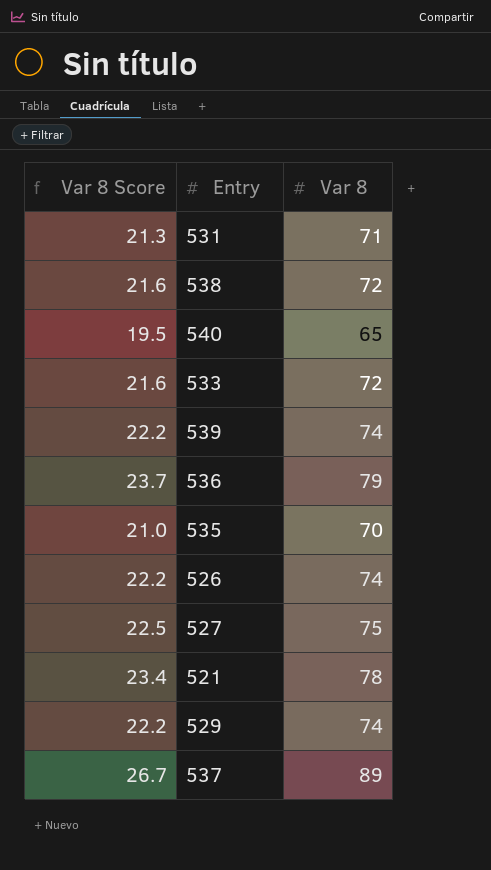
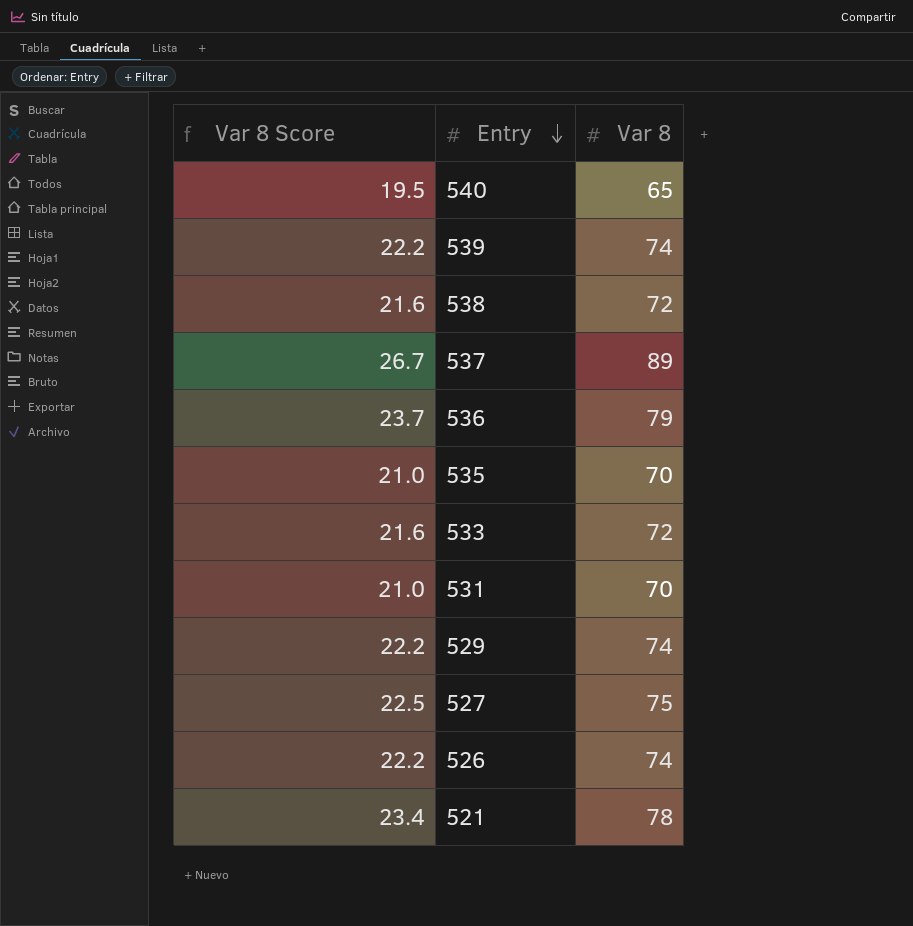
row order: none -> Entry descending
531 | Var 8 Score: 21.3 -> 21.0
531 | Var 8: 71 -> 70

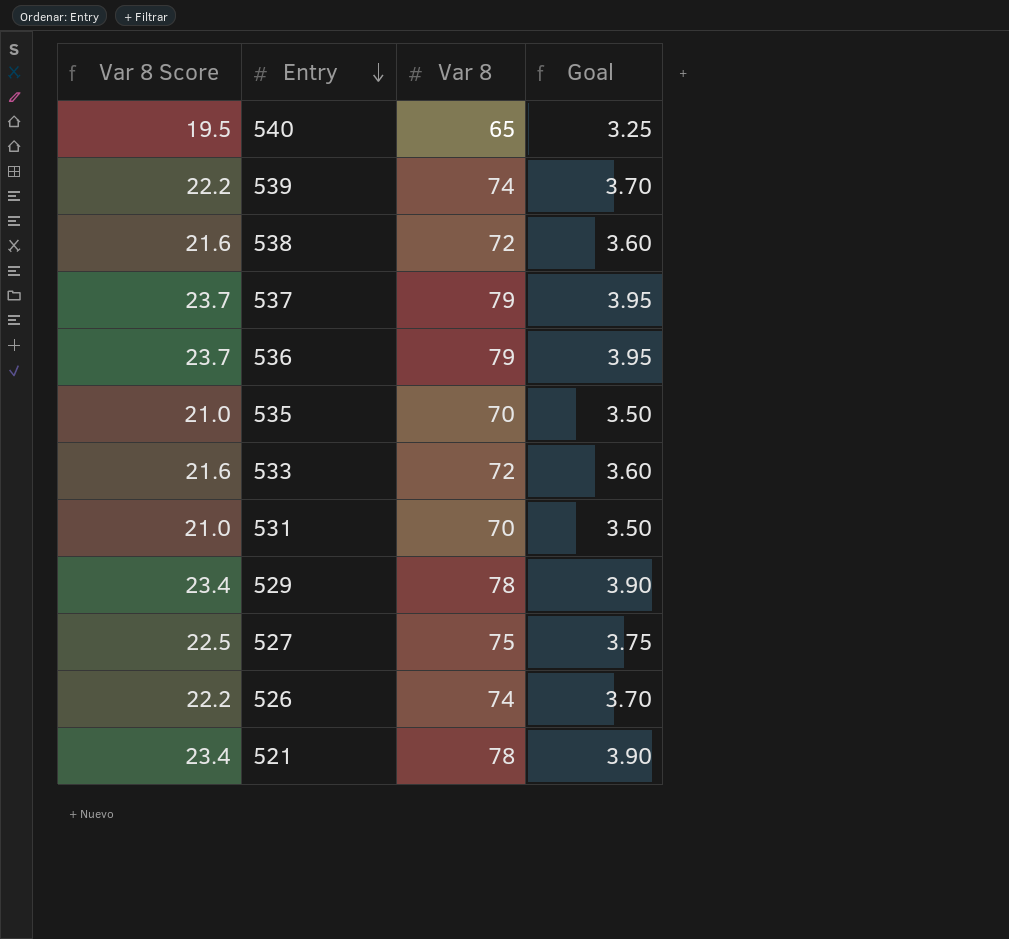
column Goal | formula: none -> [Var 8] * 0.05
537 | Var 8 Score: 26.7 -> 23.7
537 | Var 8: 89 -> 79
529 | Var 8 Score: 22.2 -> 23.4
529 | Var 8: 74 -> 78

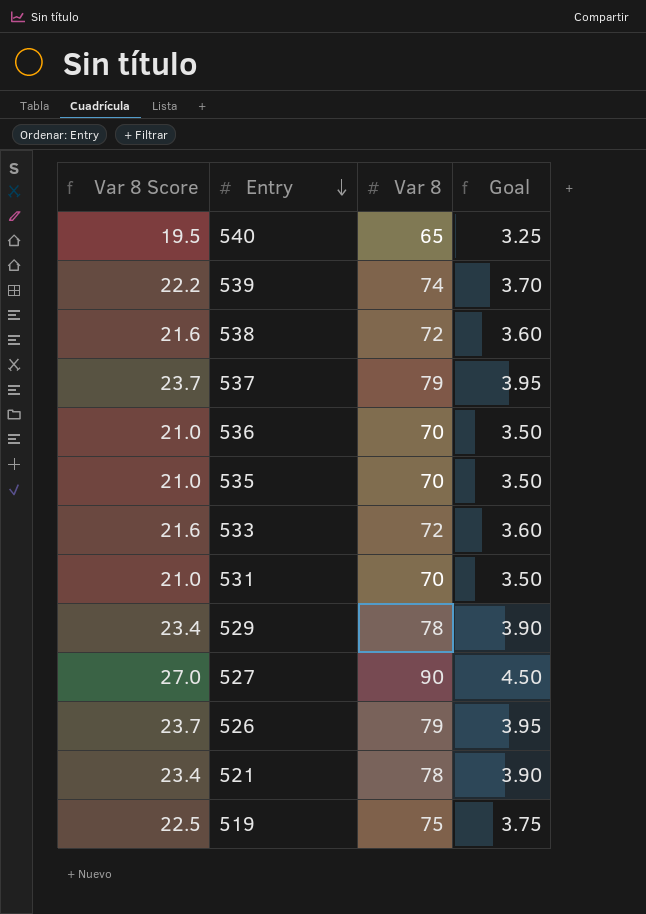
536 | Var 8 Score: 23.7 -> 21.0
536 | Var 8: 79 -> 70
536 | Goal: 3.95 -> 3.50
527 | Var 8 Score: 22.5 -> 27.0
527 | Var 8: 75 -> 90
527 | Goal: 3.75 -> 4.50
526 | Var 8 Score: 22.2 -> 23.7
526 | Var 8: 74 -> 79
526 | Goal: 3.70 -> 3.95
row 519: none -> 22.5 | 75 | 3.75

